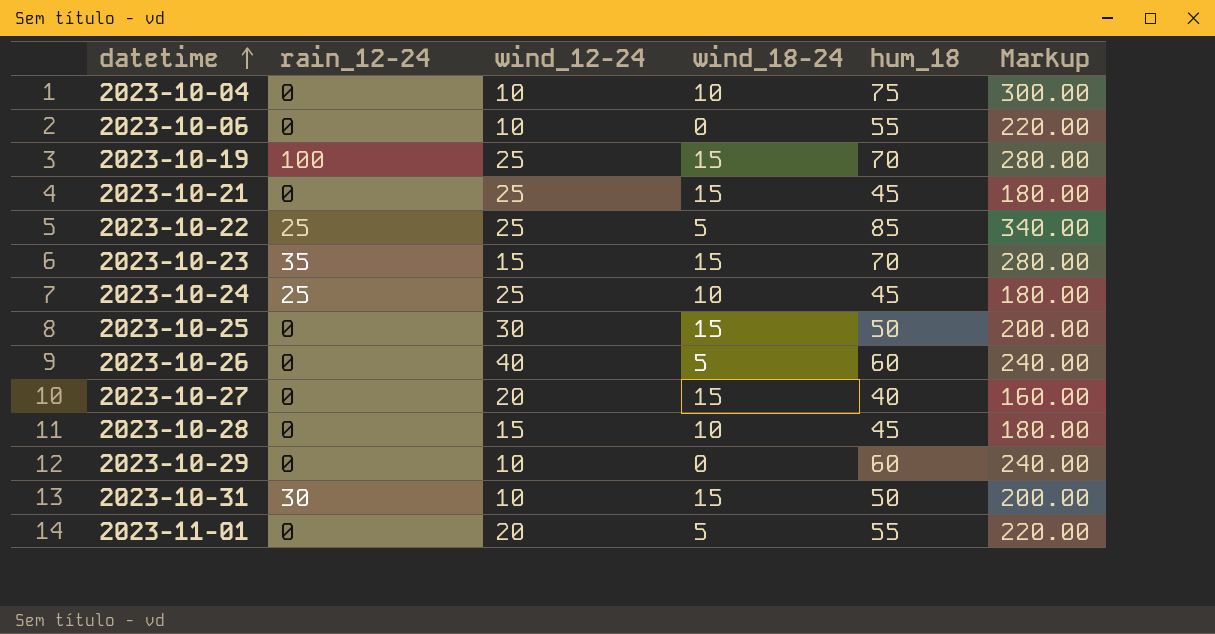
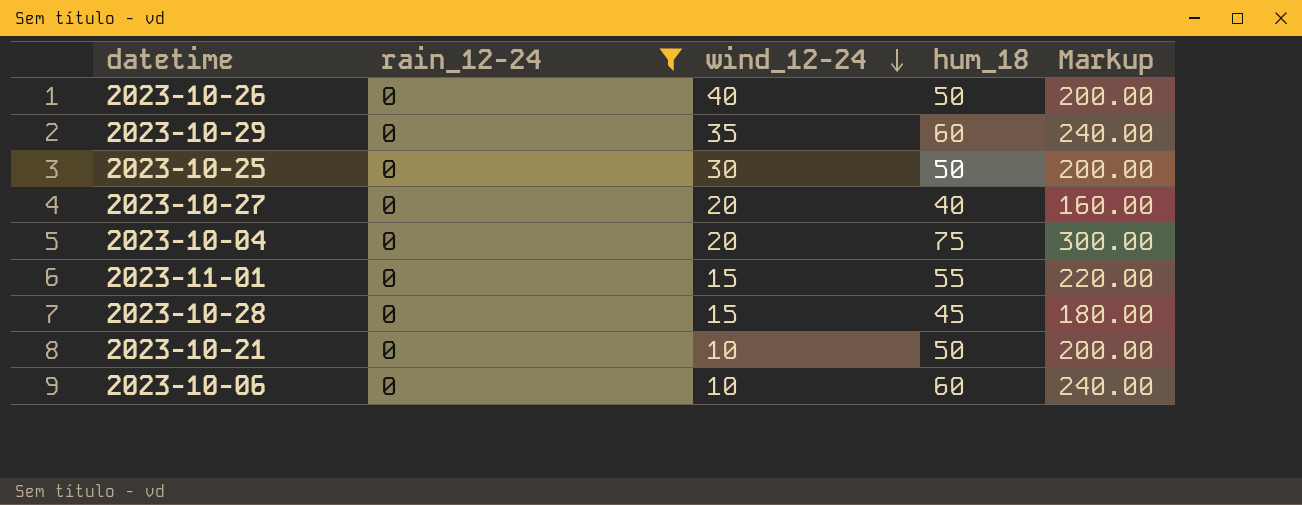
filter: none -> rain_12-24 = 0
row order: datetime ascending -> wind_12-24 descending
column wind_18-24 | position: 4 -> none
2023-10-26 | hum_18: 60 -> 50
2023-10-26 | Markup: 240.00 -> 200.00
2023-10-29 | wind_12-24: 10 -> 35
2023-10-04 | wind_12-24: 10 -> 20
2023-11-01 | wind_12-24: 20 -> 15
2023-10-21 | wind_12-24: 25 -> 10
2023-10-21 | hum_18: 45 -> 50
2023-10-21 | Markup: 180.00 -> 200.00
2023-10-06 | hum_18: 55 -> 60
2023-10-06 | Markup: 220.00 -> 240.00

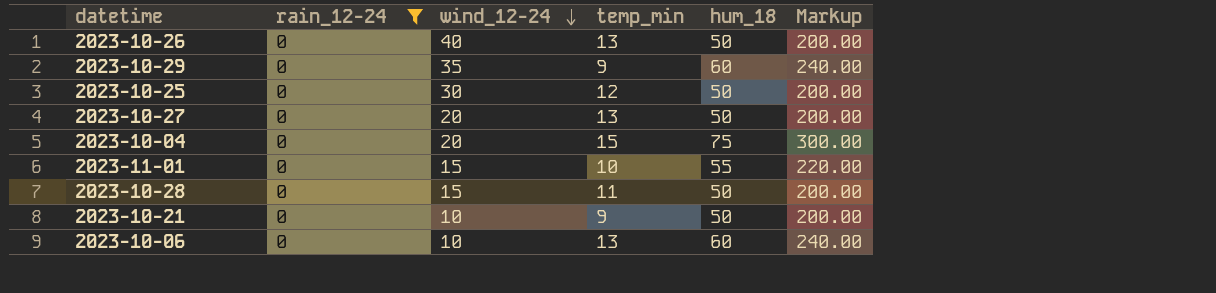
column temp_min | position: none -> 4
2023-10-27 | hum_18: 40 -> 50
2023-10-27 | Markup: 160.00 -> 200.00
2023-10-28 | hum_18: 45 -> 50
2023-10-28 | Markup: 180.00 -> 200.00

